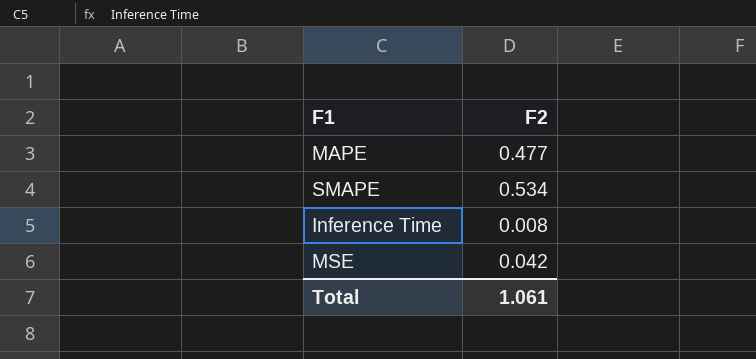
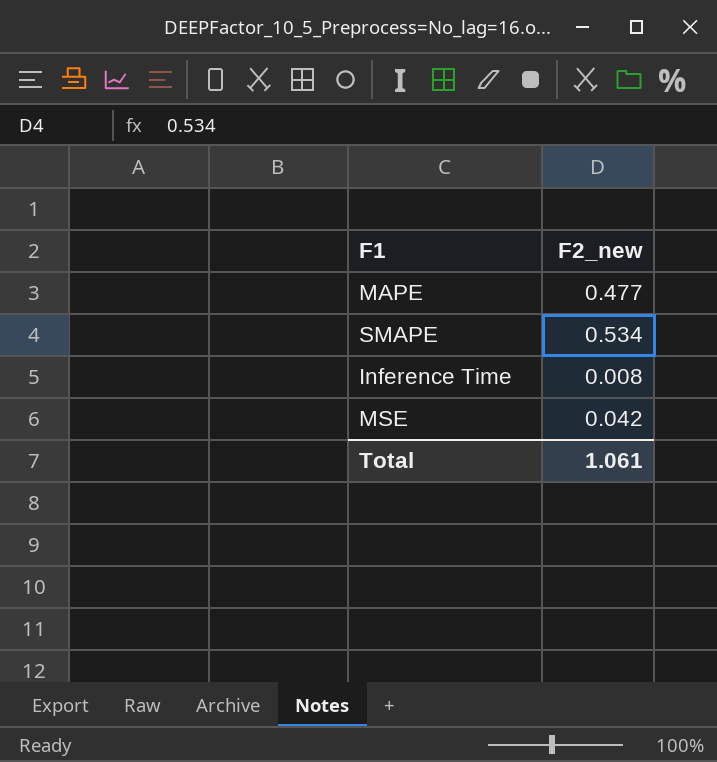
column name: F2 -> F2_new

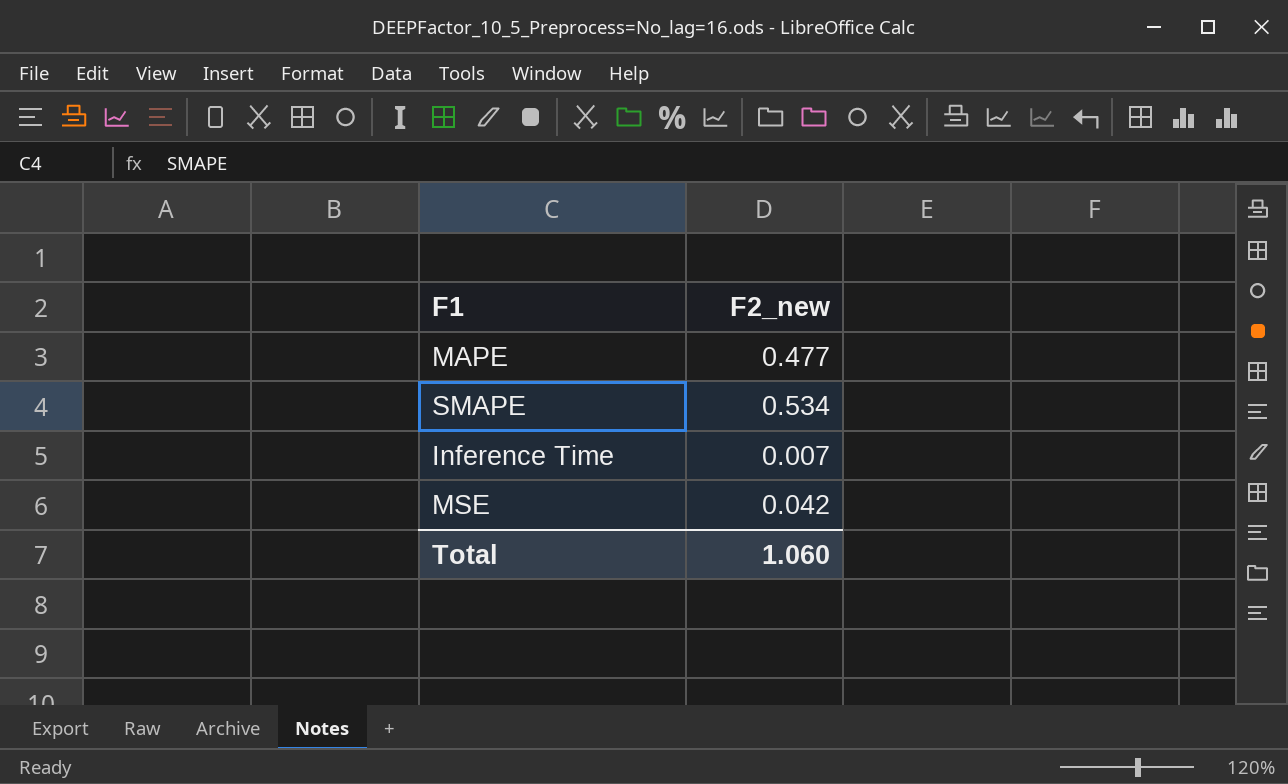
Inference Time | F2_new: 0.008 -> 0.007
Total | F2_new: 1.061 -> 1.060

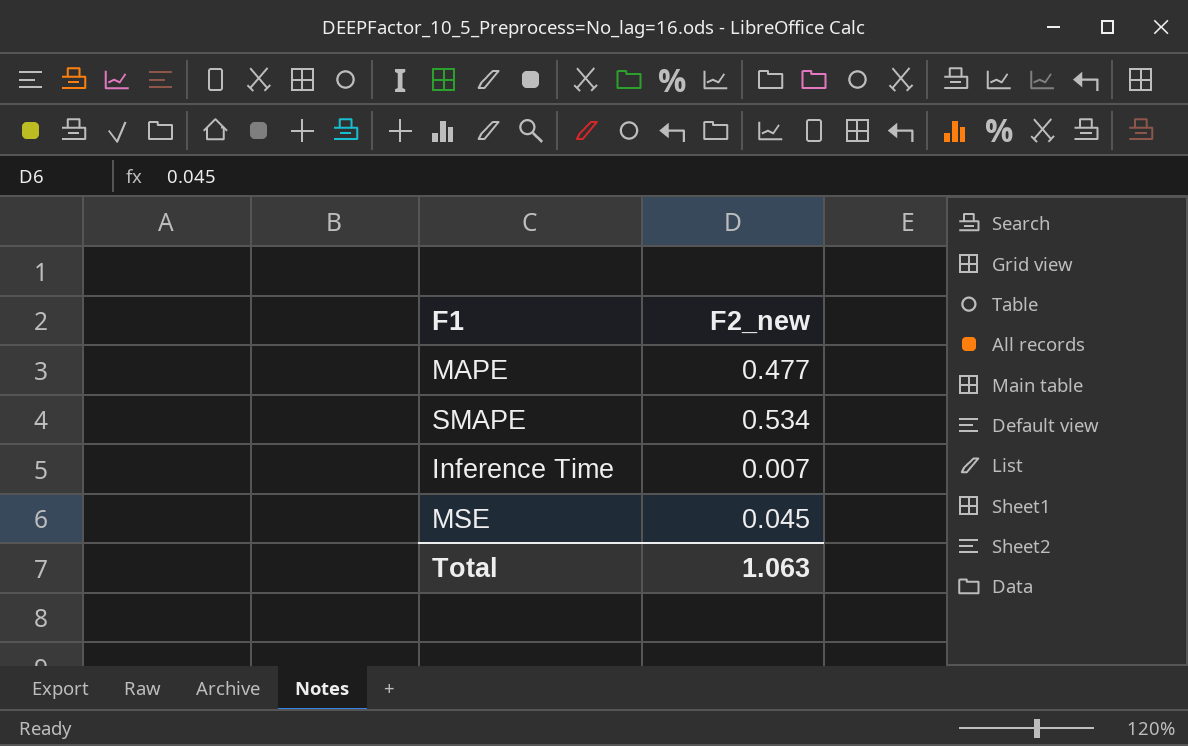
MSE | F2_new: 0.042 -> 0.045
Total | F2_new: 1.060 -> 1.063

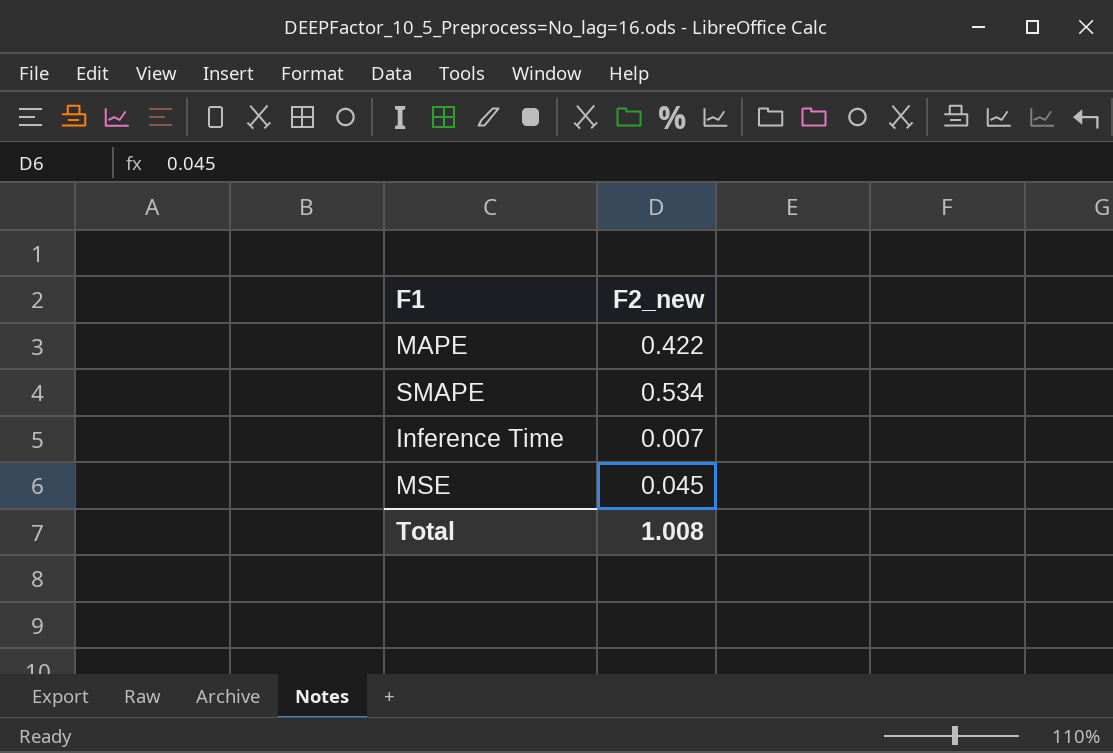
MAPE | F2_new: 0.477 -> 0.422
Total | F2_new: 1.063 -> 1.008

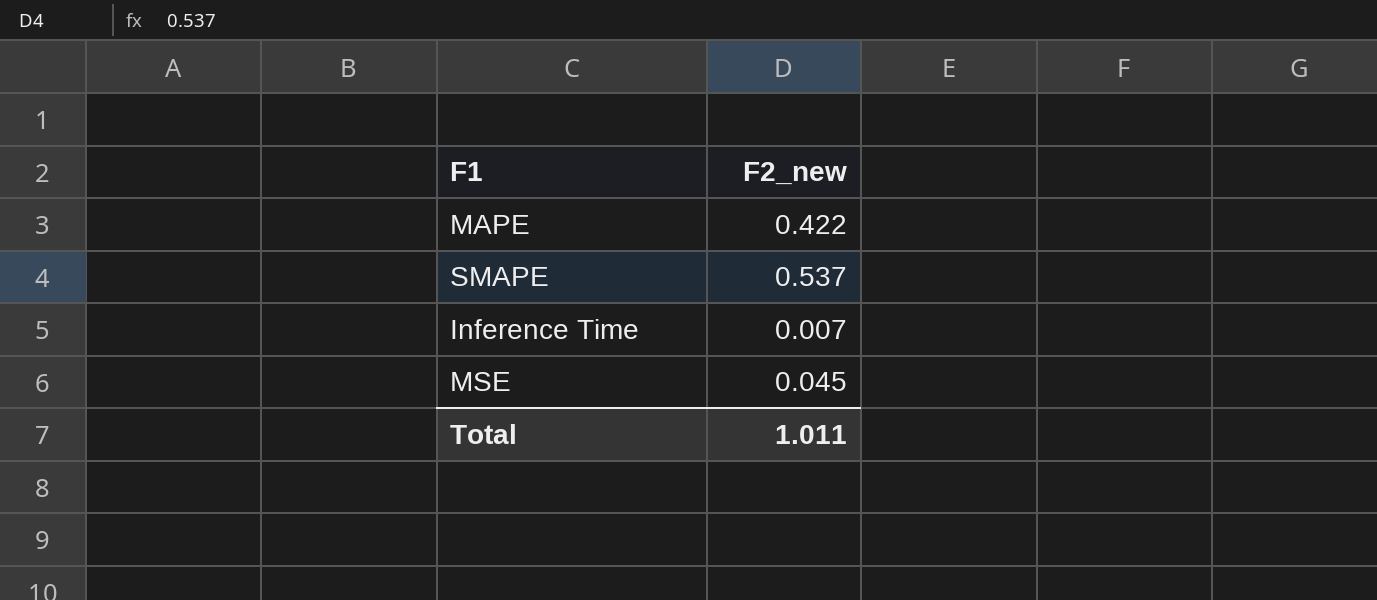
SMAPE | F2_new: 0.534 -> 0.537
Total | F2_new: 1.008 -> 1.011

